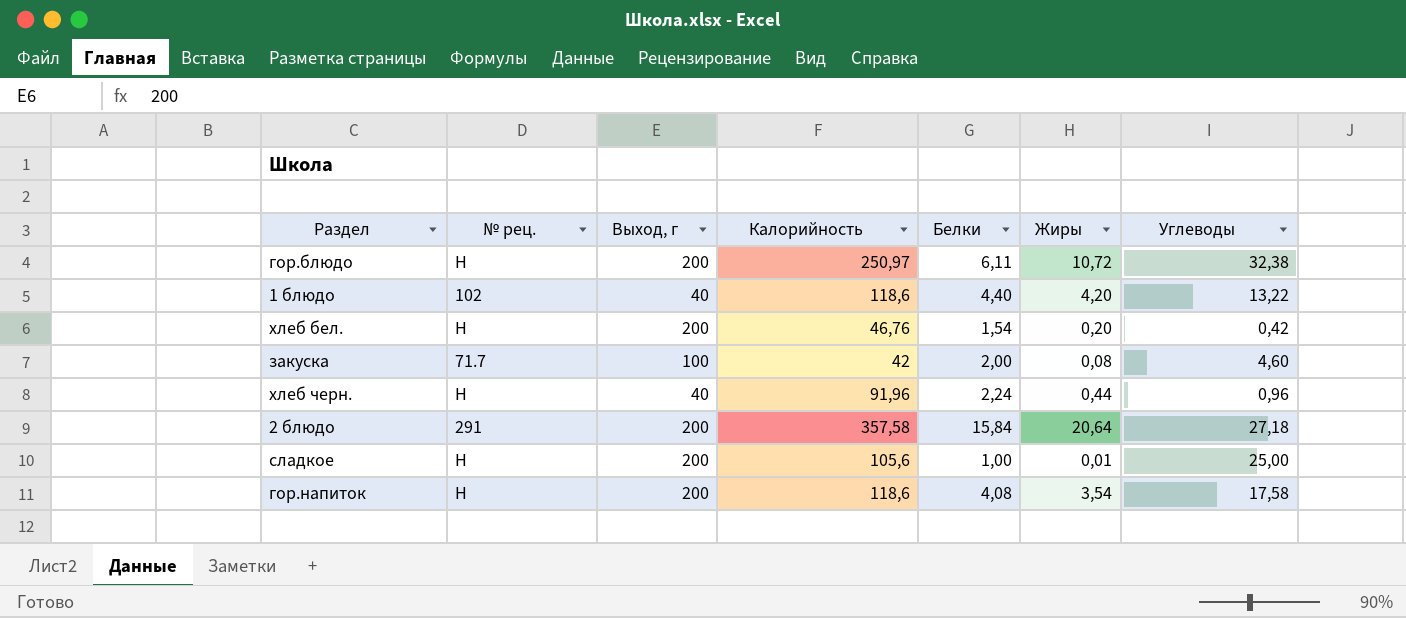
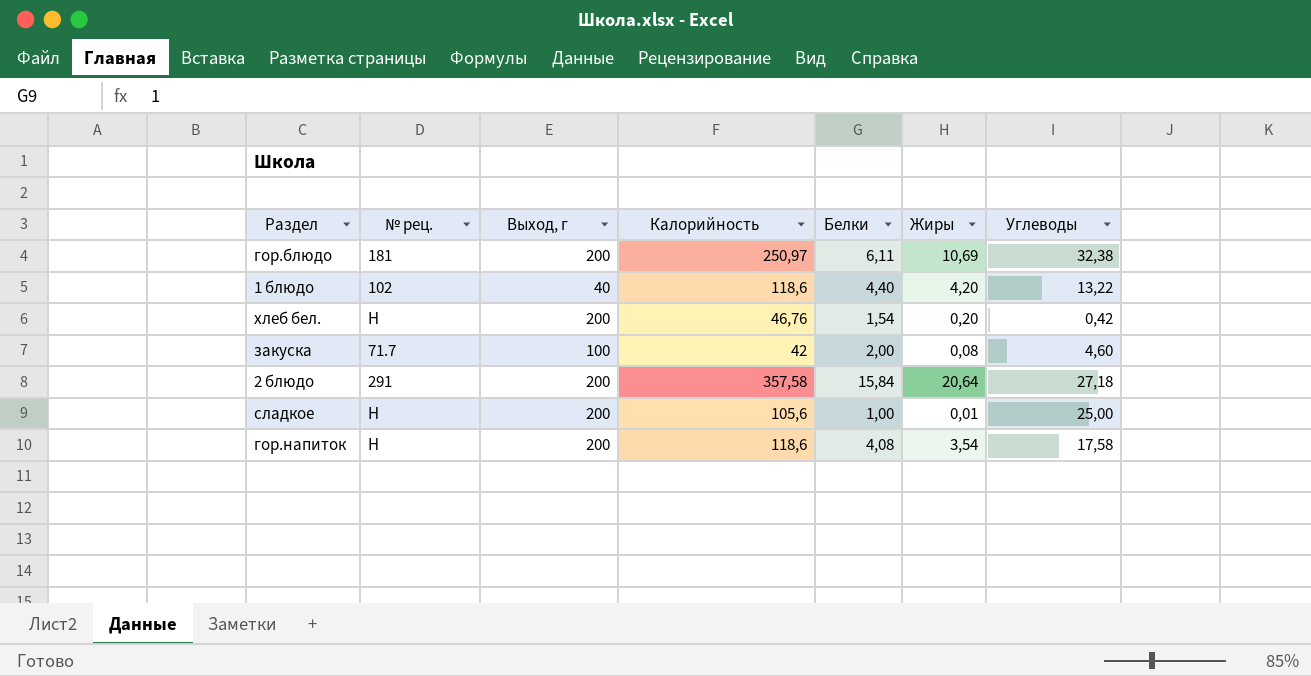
row хлеб черн.: Н | 40 | 91,96 | 2,24 | 0,44 | 0,96 -> none
гор.блюдо | № рец.: Н -> 181
гор.блюдо | Жиры: 10,72 -> 10,69

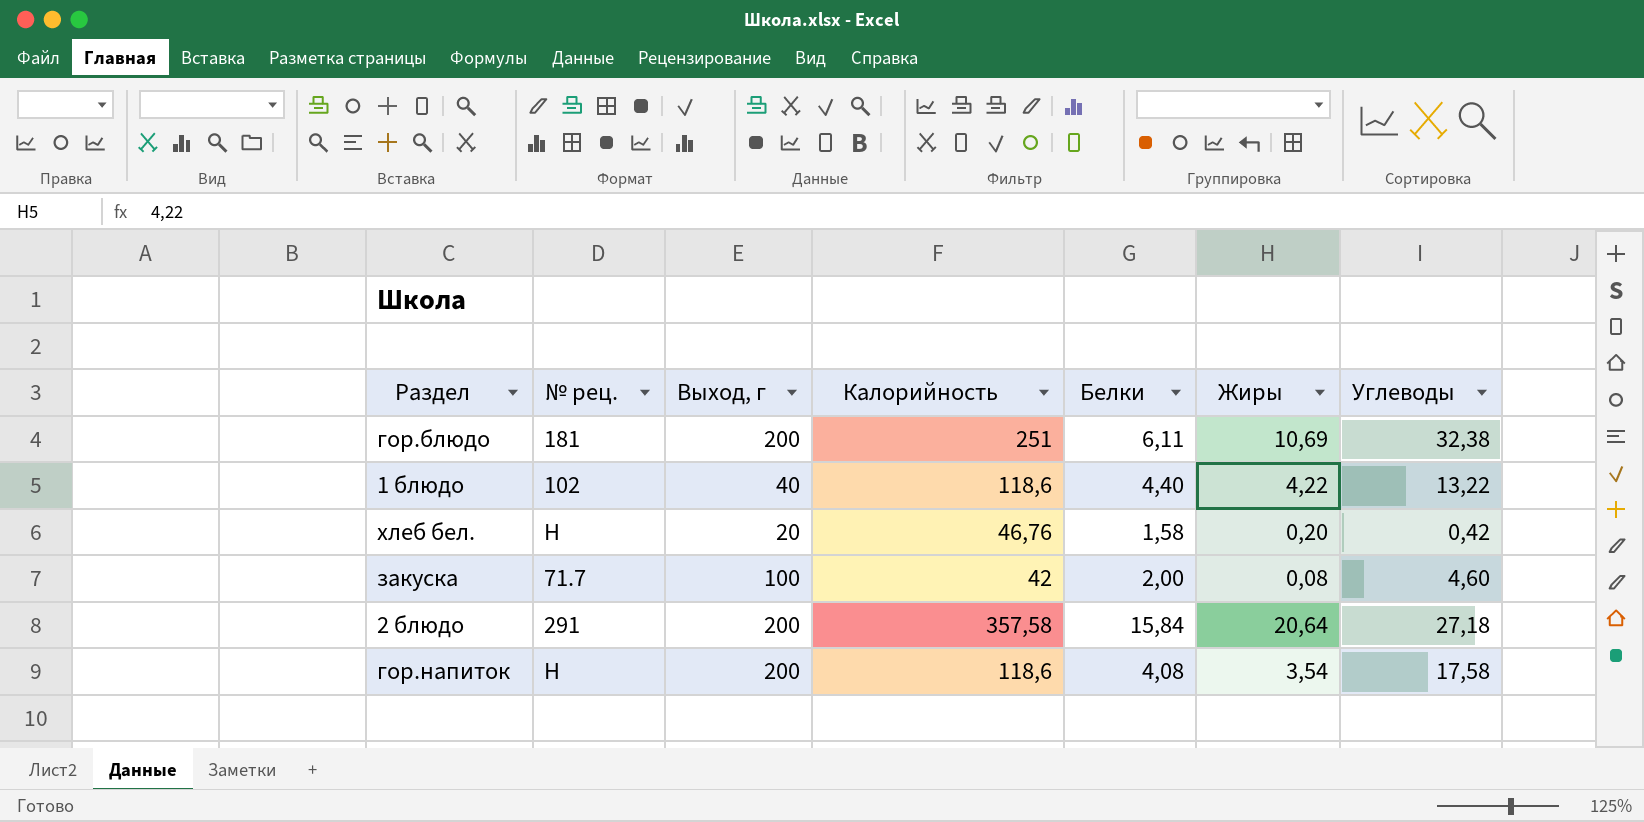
row сладкое: Н | 200 | 105,6 | 1,00 | 0,01 | 25,00 -> none
гор.блюдо | Калорийность: 250,97 -> 251
1 блюдо | Жиры: 4,20 -> 4,22
хлеб бел. | Выход, г: 200 -> 20
хлеб бел. | Белки: 1,54 -> 1,58

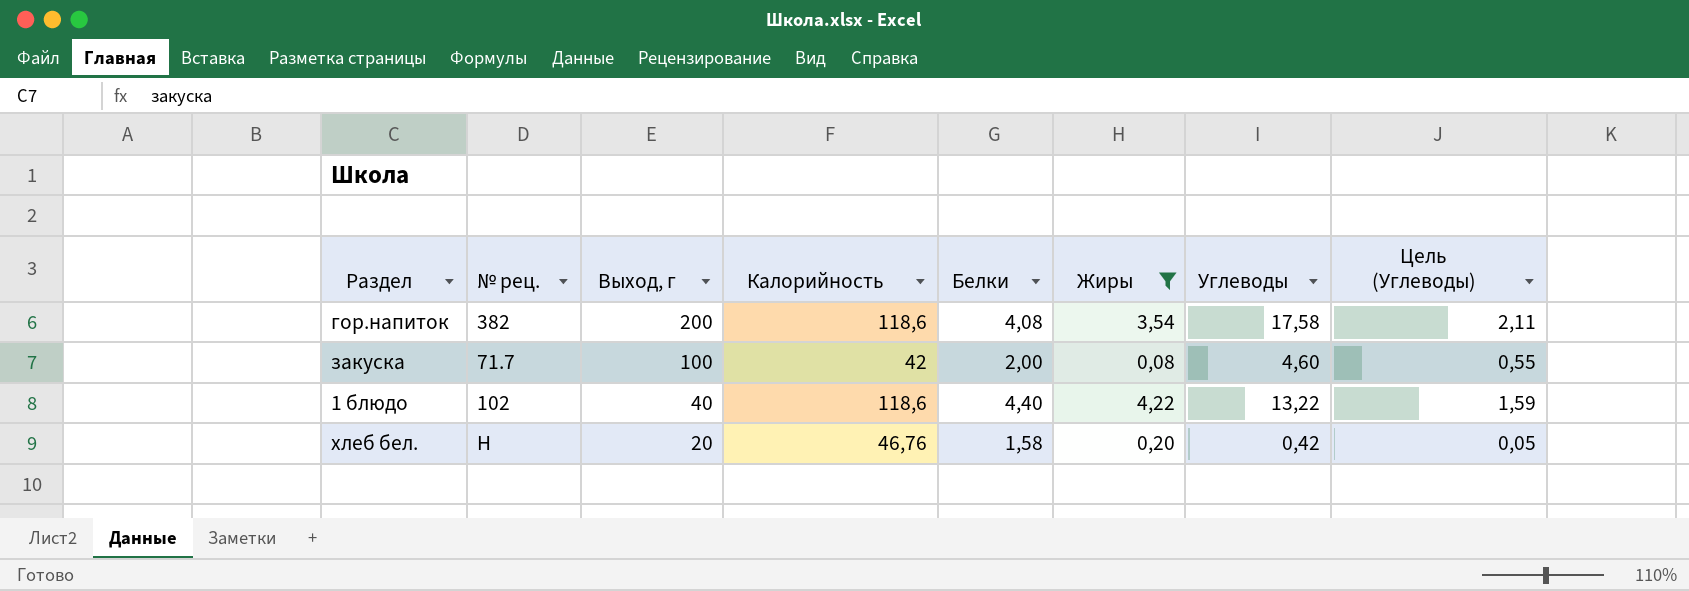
filter: none -> Жиры <= 4,22
row order: none -> Выход, г descending
column Цель (Углеводы) | formula: none -> [Углеводы] * 0,12
гор.напиток | № рец.: Н -> 382

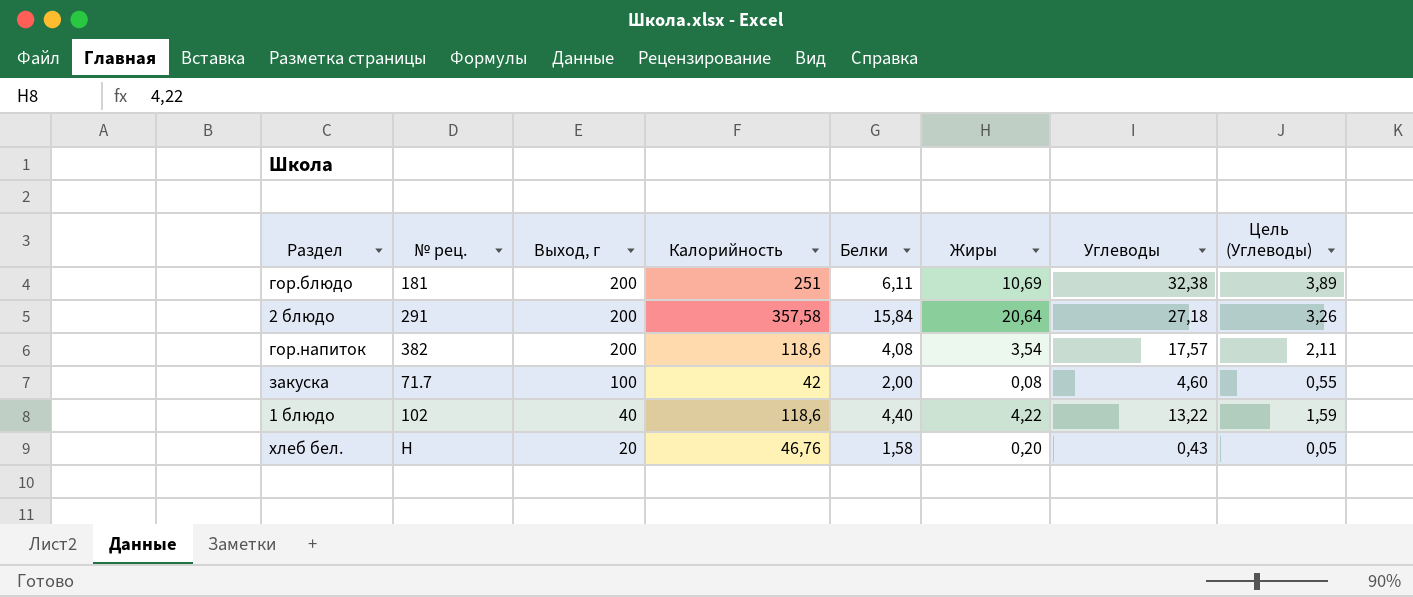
filter: Жиры <= 4,22 -> none
гор.напиток | Углеводы: 17,58 -> 17,57
хлеб бел. | Углеводы: 0,42 -> 0,43

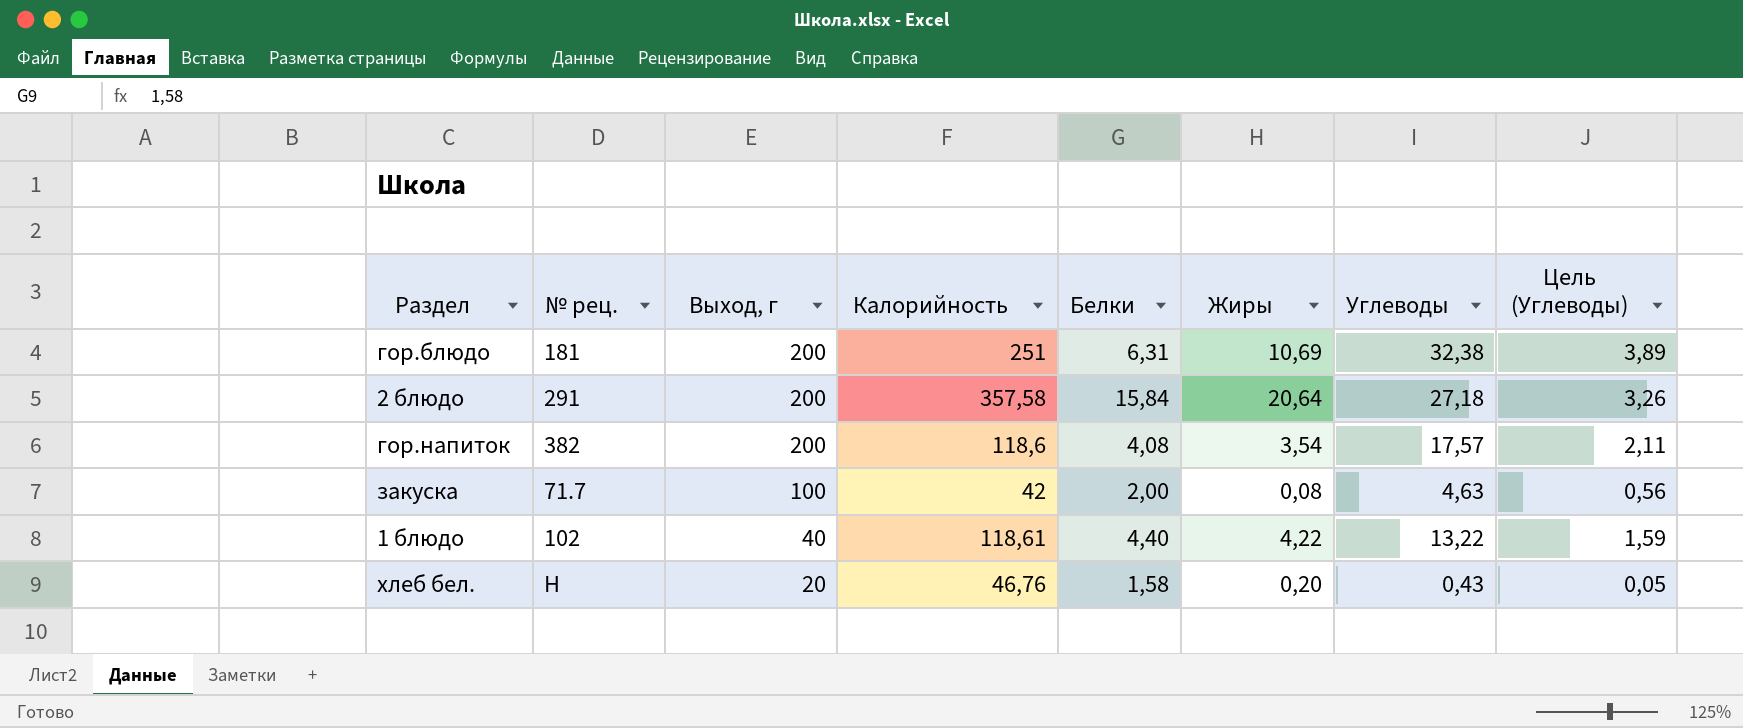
гор.блюдо | Белки: 6,11 -> 6,31
закуска | Углеводы: 4,60 -> 4,63
закуска | Цель (Углеводы): 0,55 -> 0,56
1 блюдо | Калорийность: 118,6 -> 118,61

